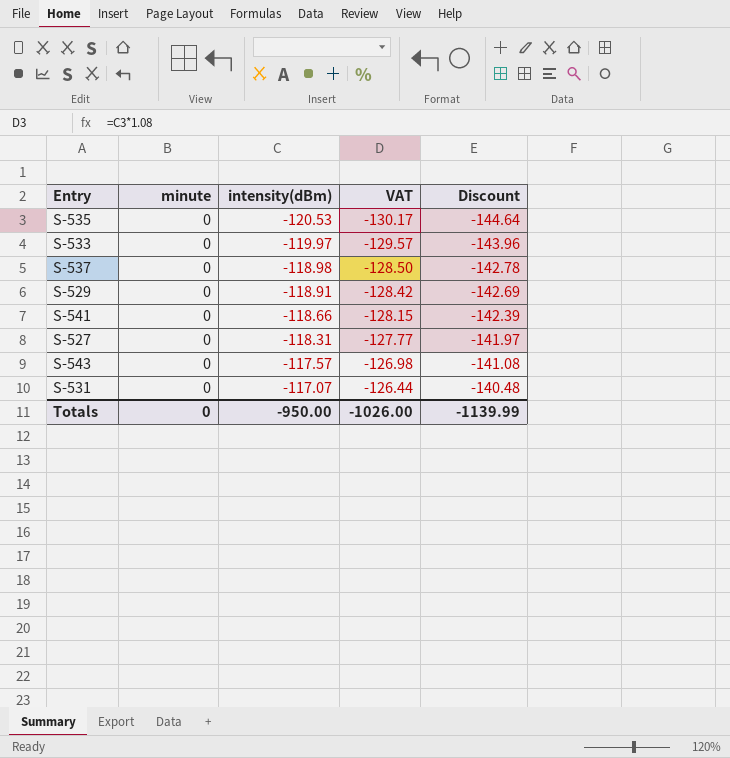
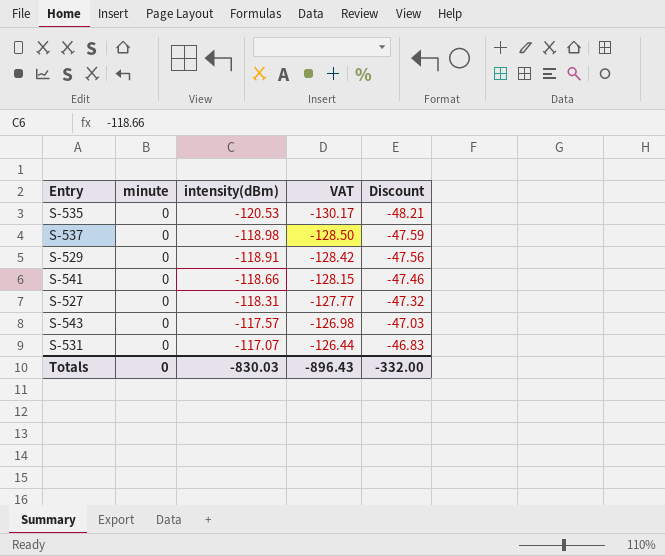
column Discount | formula: [intensity(dBm)] * 1.2 -> [intensity(dBm)] * 0.4
row S-533: 0 | -119.97 | -129.57 | -143.96 -> none
Totals | intensity(dBm): -950.00 -> -830.03
Totals | VAT: -1026.00 -> -896.43
Totals | Discount: -1139.99 -> -332.00

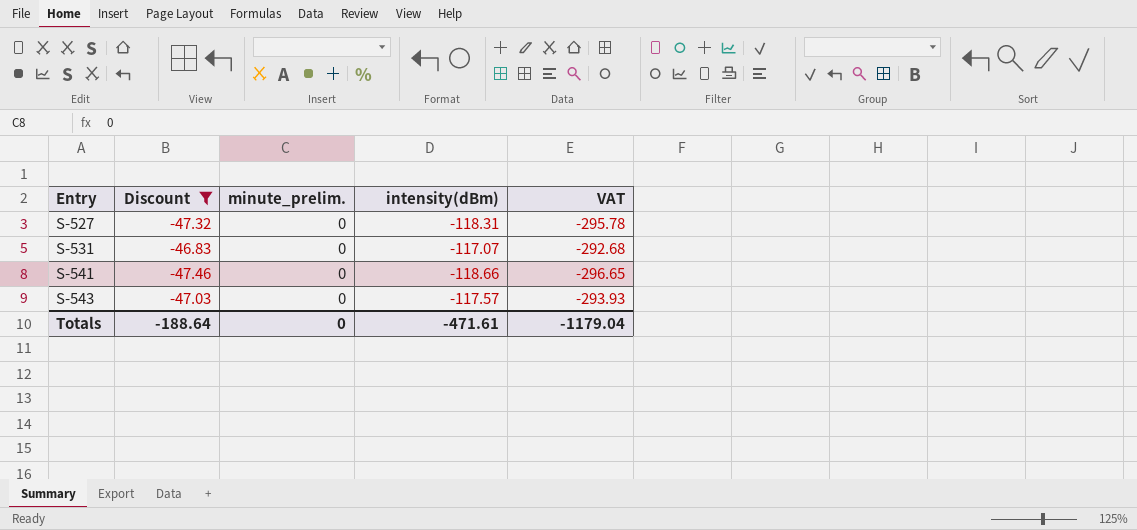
filter: none -> Discount >= -47.46
row order: intensity(dBm) ascending -> Entry ascending
column Discount | position: 5 -> 2
column name: minute -> minute_prelim.
column VAT | formula: [intensity(dBm)] * 1.08 -> [intensity(dBm)] * 2.5
Totals | Discount: -332.00 -> -188.64
Totals | intensity(dBm): -830.03 -> -471.61
Totals | VAT: -896.43 -> -1179.04

